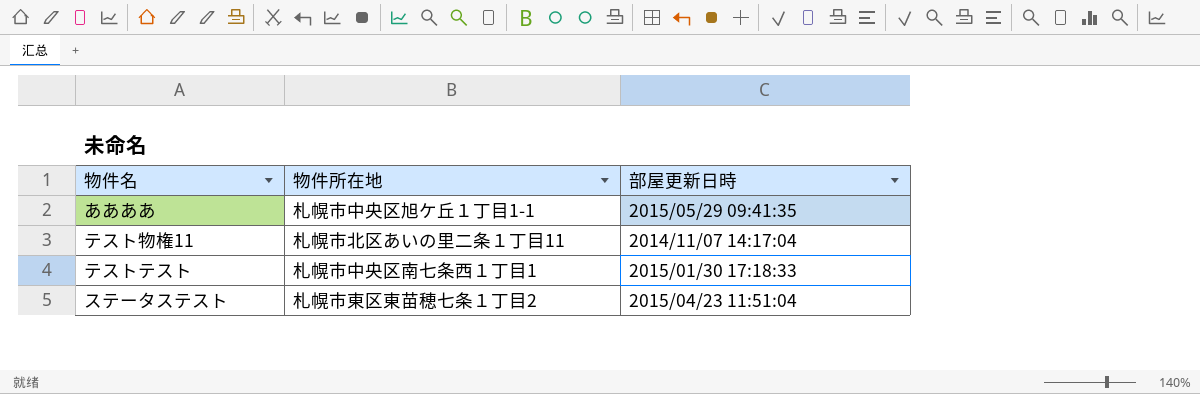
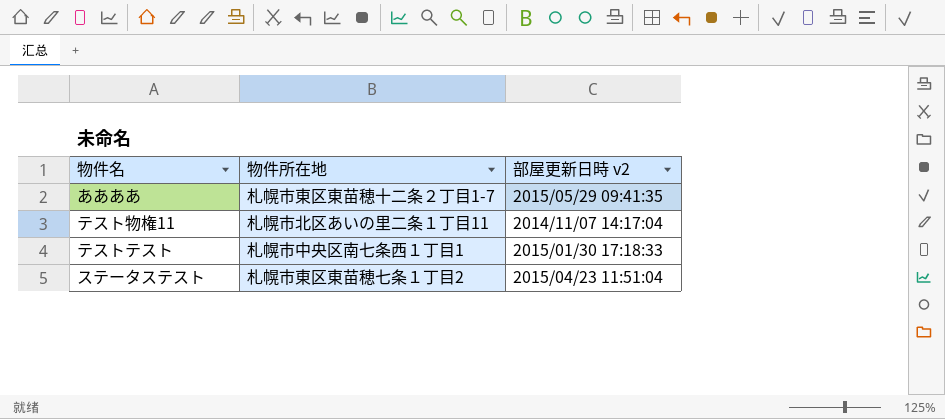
column name: 部屋更新日時 -> 部屋更新日時 v2
ああああ | 物件所在地: 札幌市中央区旭ケ丘１丁目1-1 -> 札幌市東区東苗穂十二条２丁目1-7

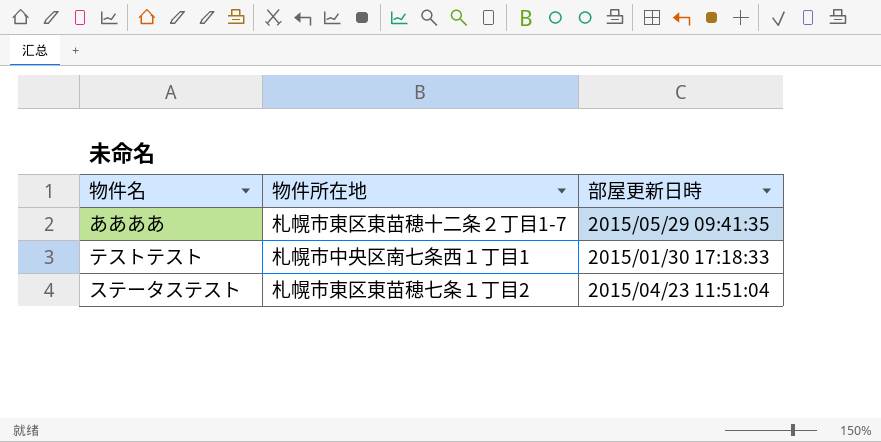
column name: 部屋更新日時 v2 -> 部屋更新日時
row テスト物権11: 札幌市北区あいの里二条１丁目11 | 2014/11/07 14:17:04 -> none

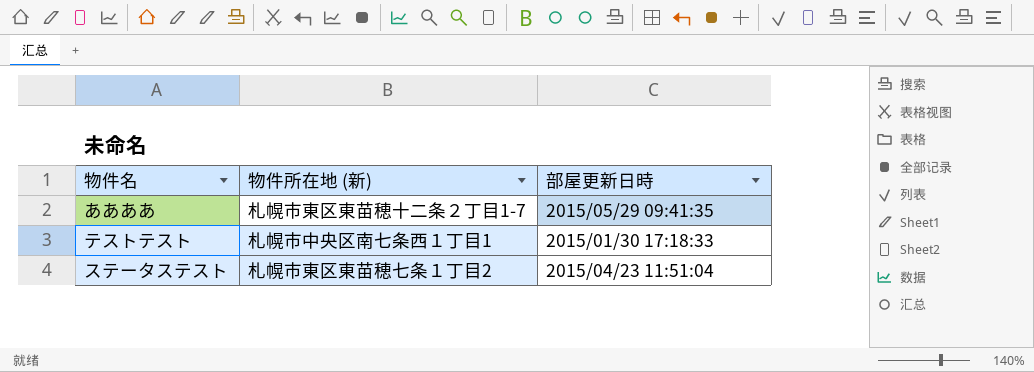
column name: 物件所在地 -> 物件所在地 (新)

